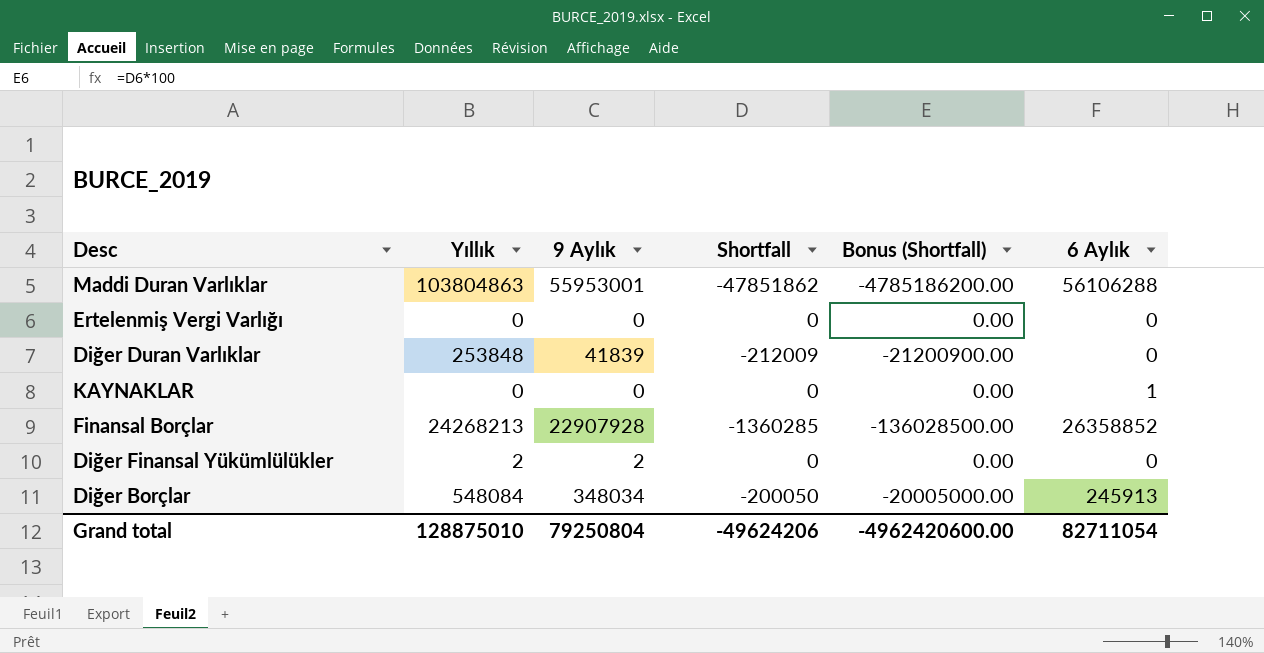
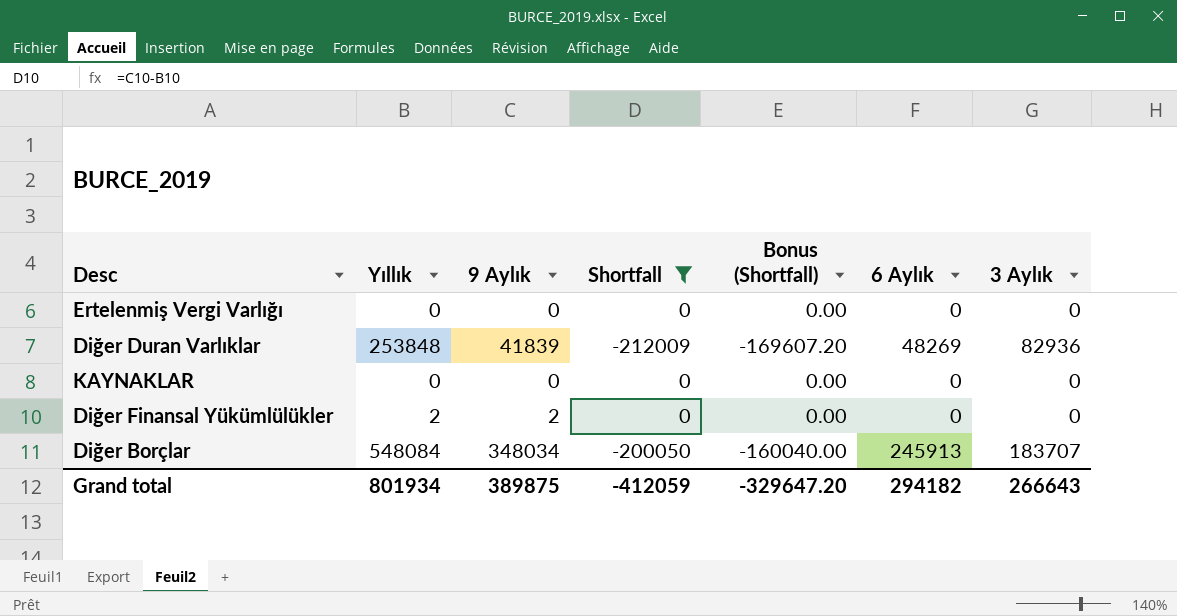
filter: none -> Shortfall >= -212009
column Bonus (Shortfall) | formula: [Shortfall] * 100 -> [Shortfall] * 0.8
column 3 Aylık | position: none -> 7
Diğer Duran Varlıklar | 6 Aylık: 0 -> 48269
KAYNAKLAR | 6 Aylık: 1 -> 0
Grand total | Yıllık: 128875010 -> 801934
Grand total | 9 Aylık: 79250804 -> 389875
Grand total | Shortfall: -49624206 -> -412059
Grand total | Bonus (Shortfall): -4962420600.00 -> -329647.20
Grand total | 6 Aylık: 82711054 -> 294182

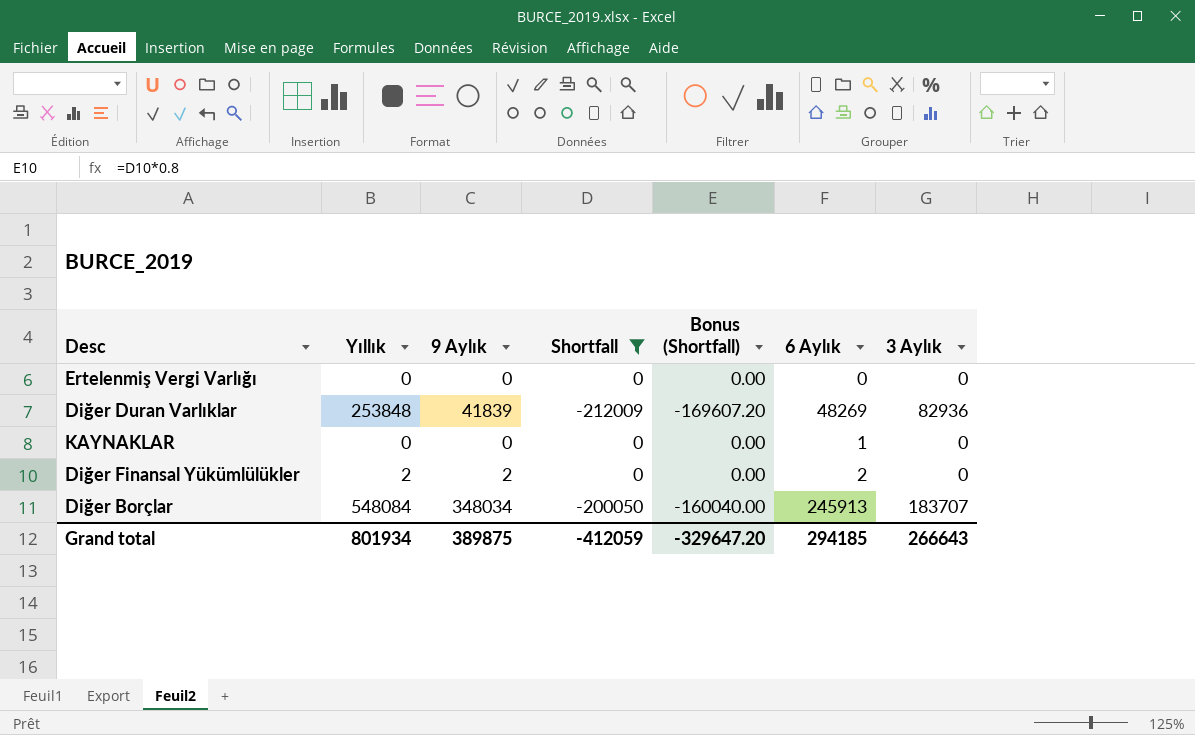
KAYNAKLAR | 6 Aylık: 0 -> 1
Diğer Finansal Yükümlülükler | 6 Aylık: 0 -> 2
Grand total | 6 Aylık: 294182 -> 294185

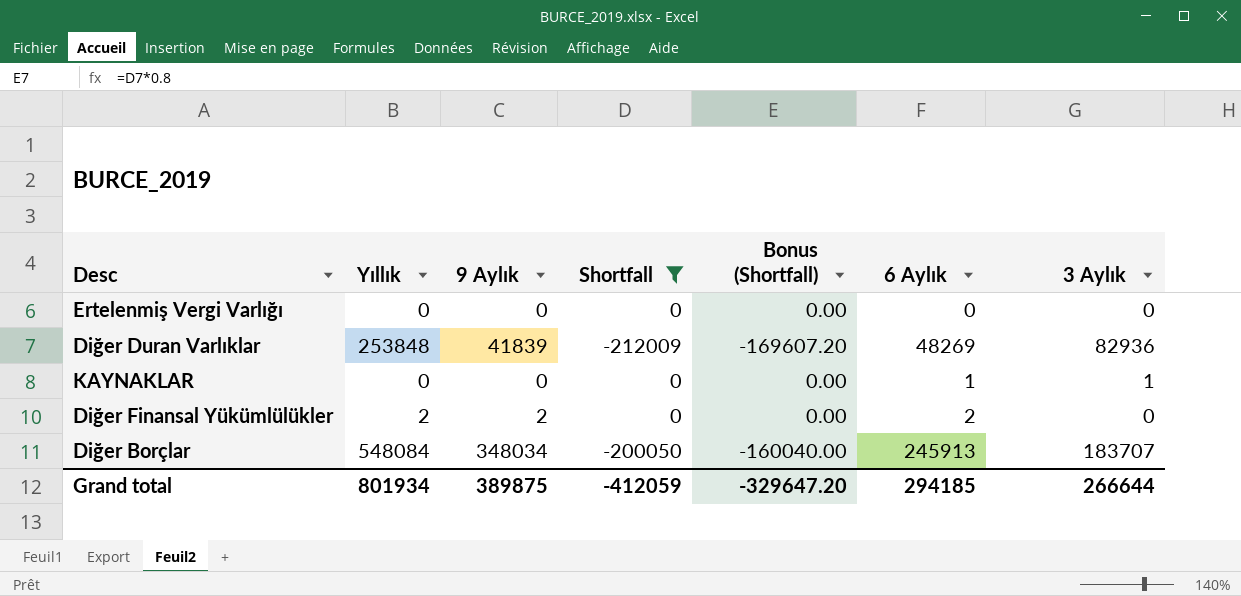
KAYNAKLAR | 3 Aylık: 0 -> 1
Grand total | 3 Aylık: 266643 -> 266644

